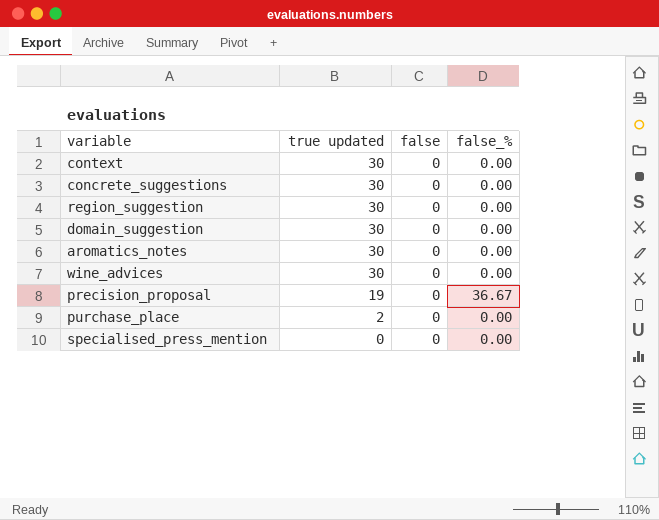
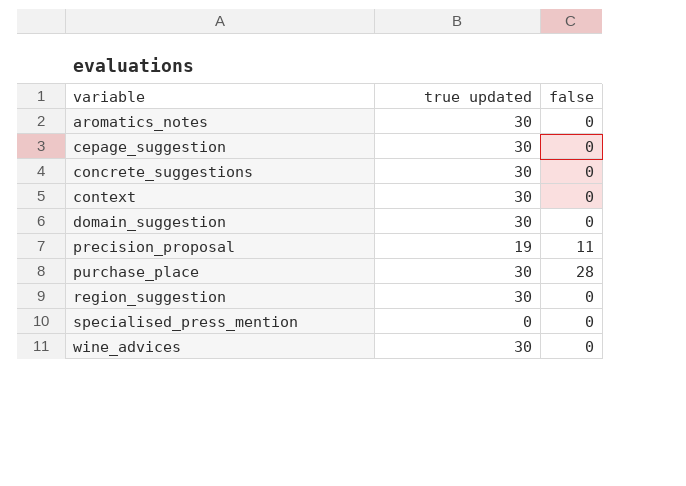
row order: true updated descending -> variable ascending
column false_% | position: 4 -> none
row cepage_suggestion: none -> 30 | 0
precision_proposal | false: 0 -> 11
purchase_place | true updated: 2 -> 30
purchase_place | false: 0 -> 28

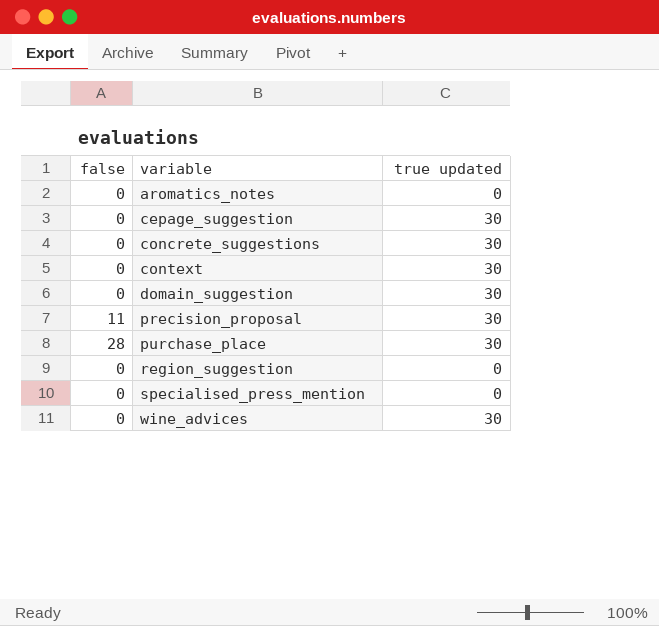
column false | position: 3 -> 1
aromatics_notes | true updated: 30 -> 0
precision_proposal | true updated: 19 -> 30
region_suggestion | true updated: 30 -> 0

